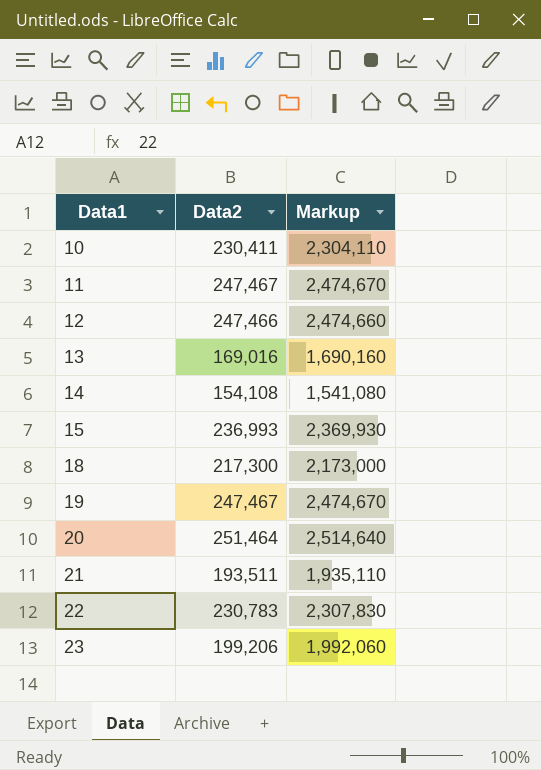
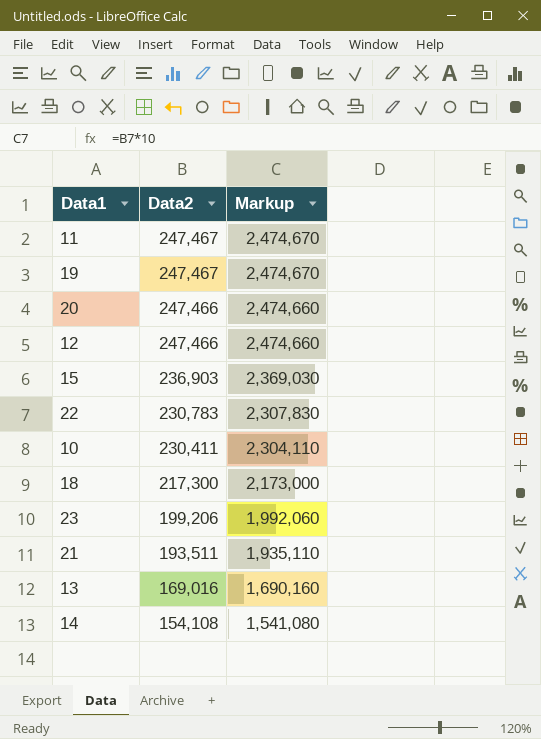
row order: Data1 ascending -> Data2 descending
20 | Data2: 251,464 -> 247,466
20 | Markup: 2,514,640 -> 2,474,660
15 | Data2: 236,993 -> 236,903
15 | Markup: 2,369,930 -> 2,369,030

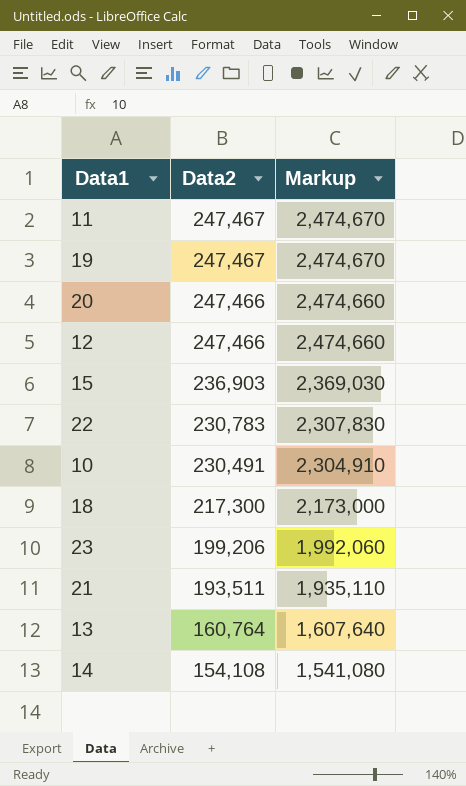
10 | Data2: 230,411 -> 230,491
10 | Markup: 2,304,110 -> 2,304,910
13 | Data2: 169,016 -> 160,764
13 | Markup: 1,690,160 -> 1,607,640

